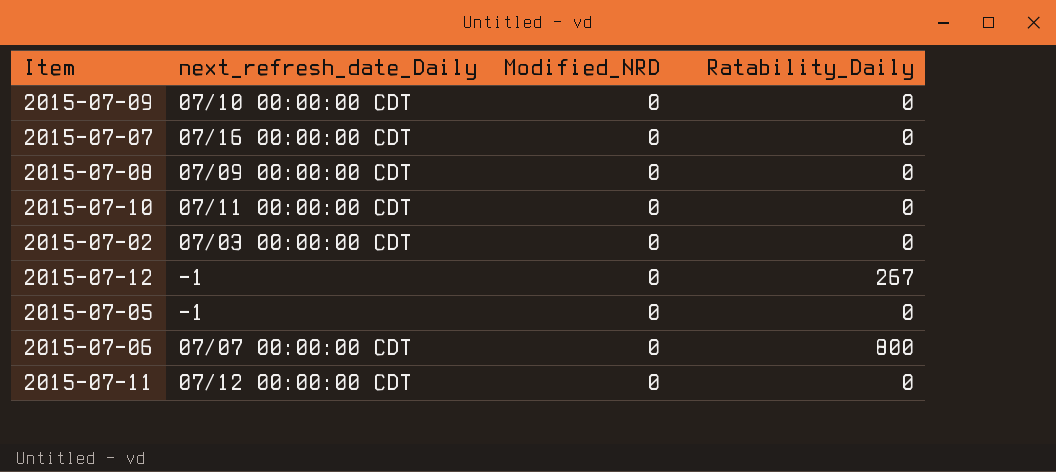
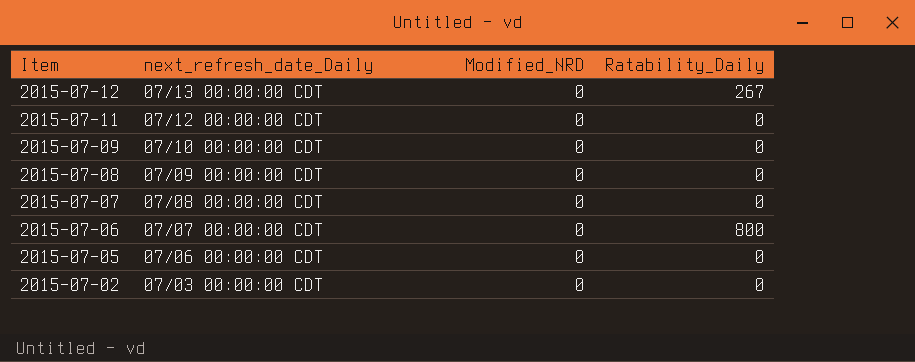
row order: none -> Item descending
row 2015-07-10: 07/11 00:00:00 CDT | 0 | 0 -> none
2015-07-12 | next_refresh_date_Daily: -1 -> 07/13 00:00:00 CDT
2015-07-07 | next_refresh_date_Daily: 07/16 00:00:00 CDT -> 07/08 00:00:00 CDT
2015-07-05 | next_refresh_date_Daily: -1 -> 07/06 00:00:00 CDT

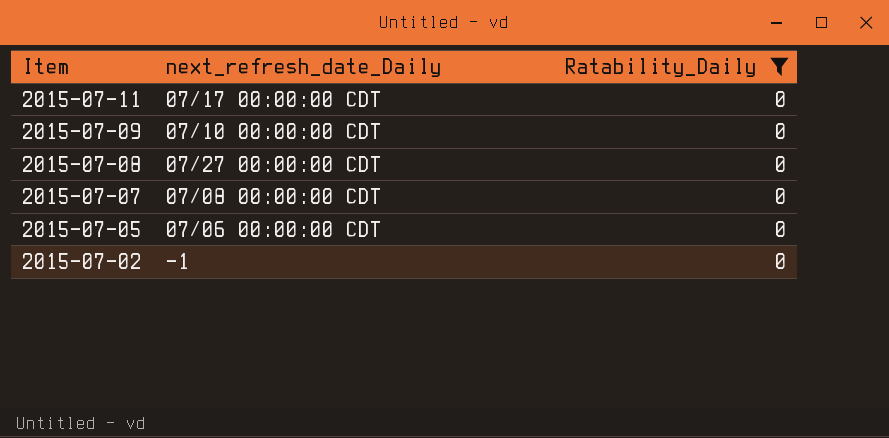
filter: none -> Ratability_Daily = 0
column Modified_NRD | position: 3 -> none
2015-07-11 | next_refresh_date_Daily: 07/12 00:00:00 CDT -> 07/17 00:00:00 CDT
2015-07-08 | next_refresh_date_Daily: 07/09 00:00:00 CDT -> 07/27 00:00:00 CDT
2015-07-02 | next_refresh_date_Daily: 07/03 00:00:00 CDT -> -1

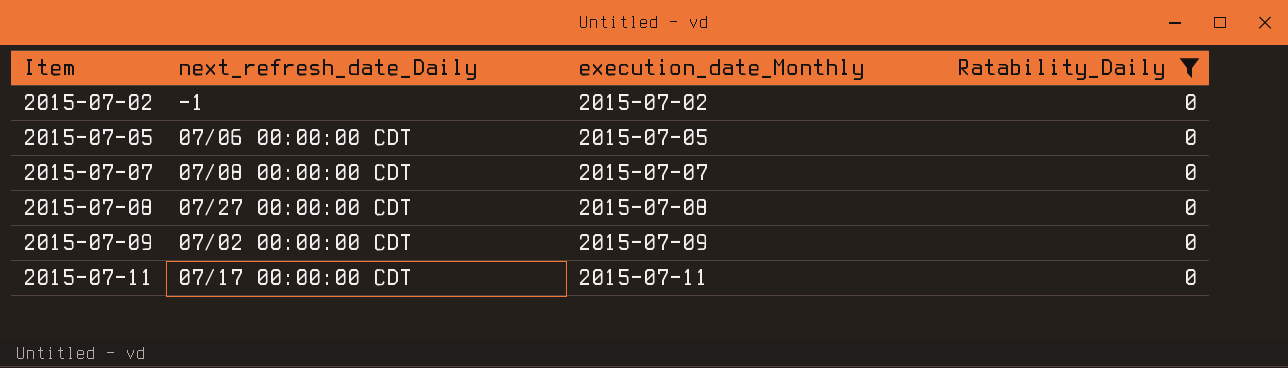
row order: Item descending -> Item ascending
column execution_date_Monthly | position: none -> 3
2015-07-09 | next_refresh_date_Daily: 07/10 00:00:00 CDT -> 07/02 00:00:00 CDT

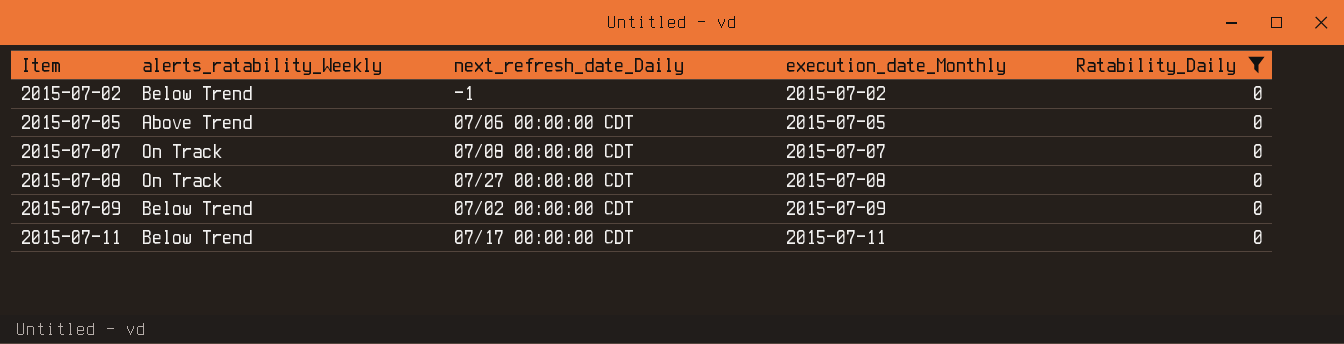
column alerts_ratability_Weekly | position: none -> 2

